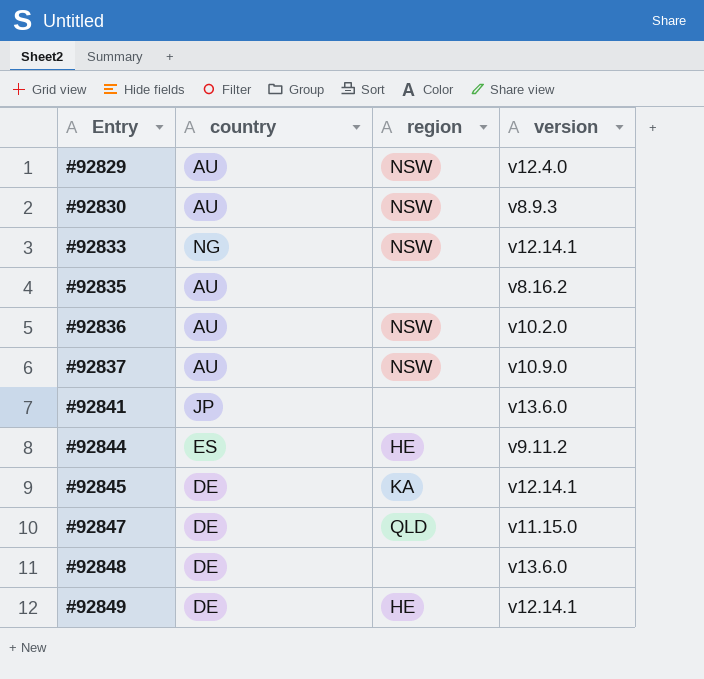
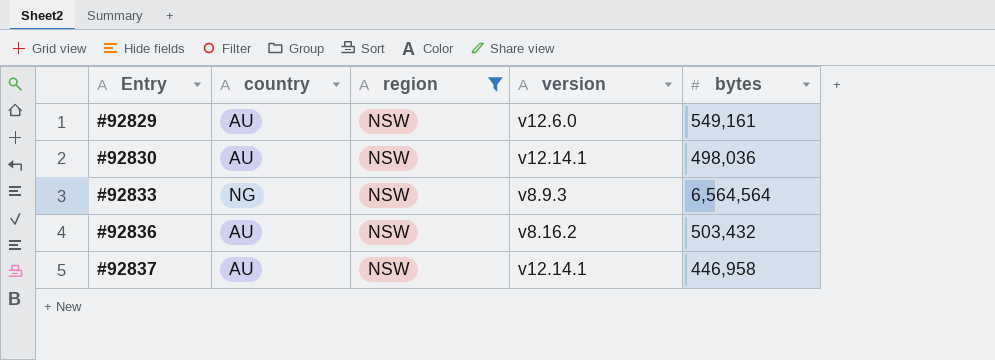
filter: none -> region = NSW
column bytes | position: none -> 5
#92829 | version: v12.4.0 -> v12.6.0
#92830 | version: v8.9.3 -> v12.14.1
#92833 | version: v12.14.1 -> v8.9.3
#92836 | version: v10.2.0 -> v8.16.2
#92837 | version: v10.9.0 -> v12.14.1

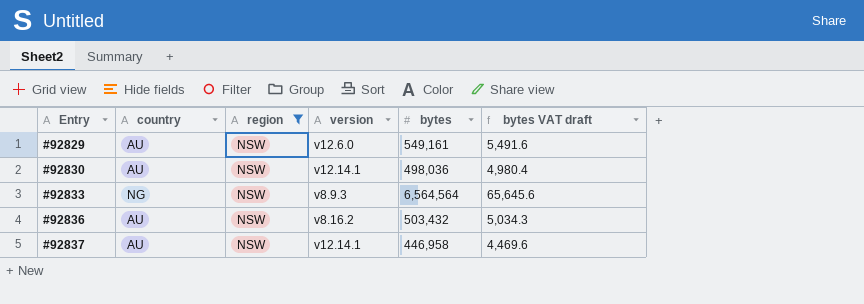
column bytes VAT draft | formula: none -> [bytes] * 0.01

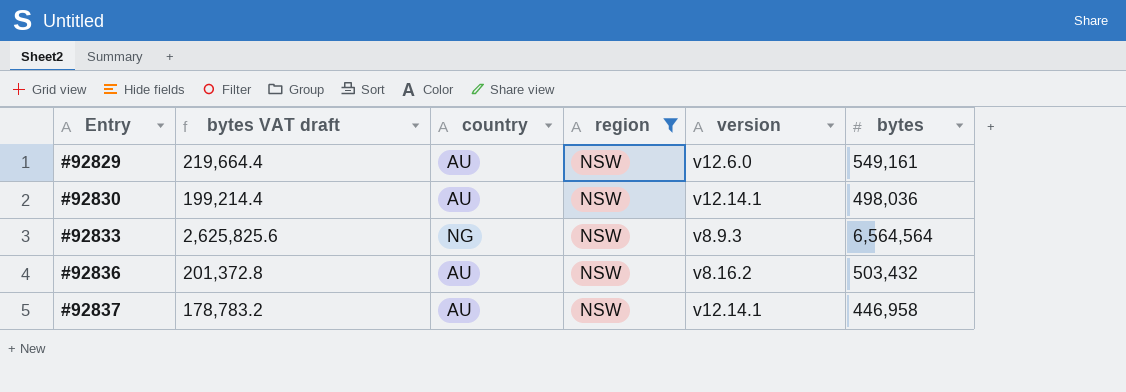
column bytes VAT draft | formula: [bytes] * 0.01 -> [bytes] * 0.4
column bytes VAT draft | position: 6 -> 2

